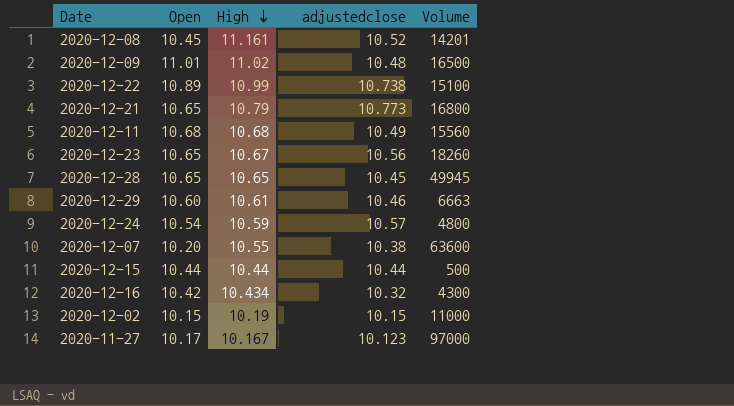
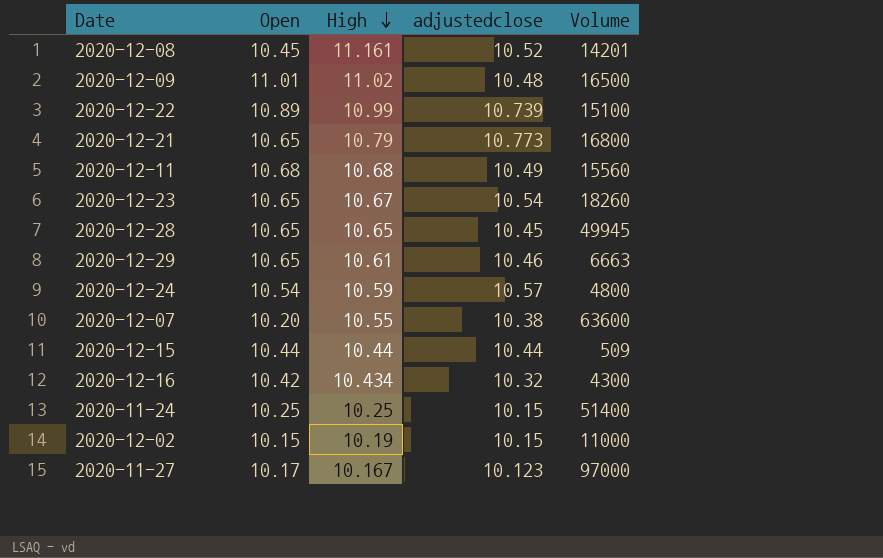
2020-12-22 | adjustedclose: 10.738 -> 10.739
2020-12-23 | adjustedclose: 10.56 -> 10.54
2020-12-29 | Open: 10.60 -> 10.65
2020-12-15 | Volume: 500 -> 509
row 2020-11-24: none -> 10.25 | 10.25 | 10.15 | 51400

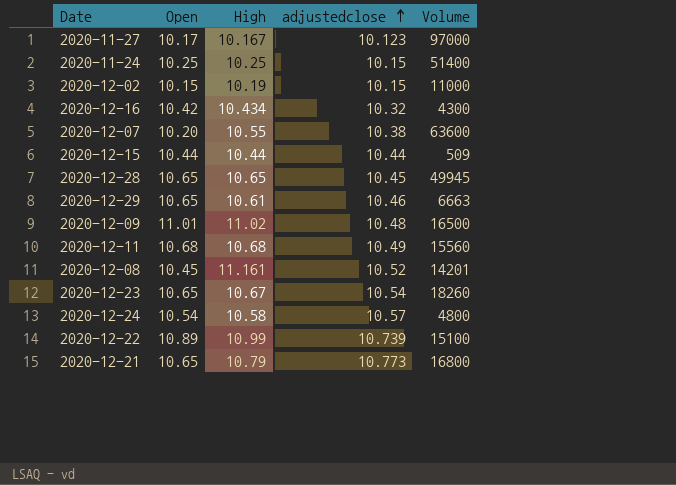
row order: High descending -> adjustedclose ascending
2020-12-24 | High: 10.59 -> 10.58

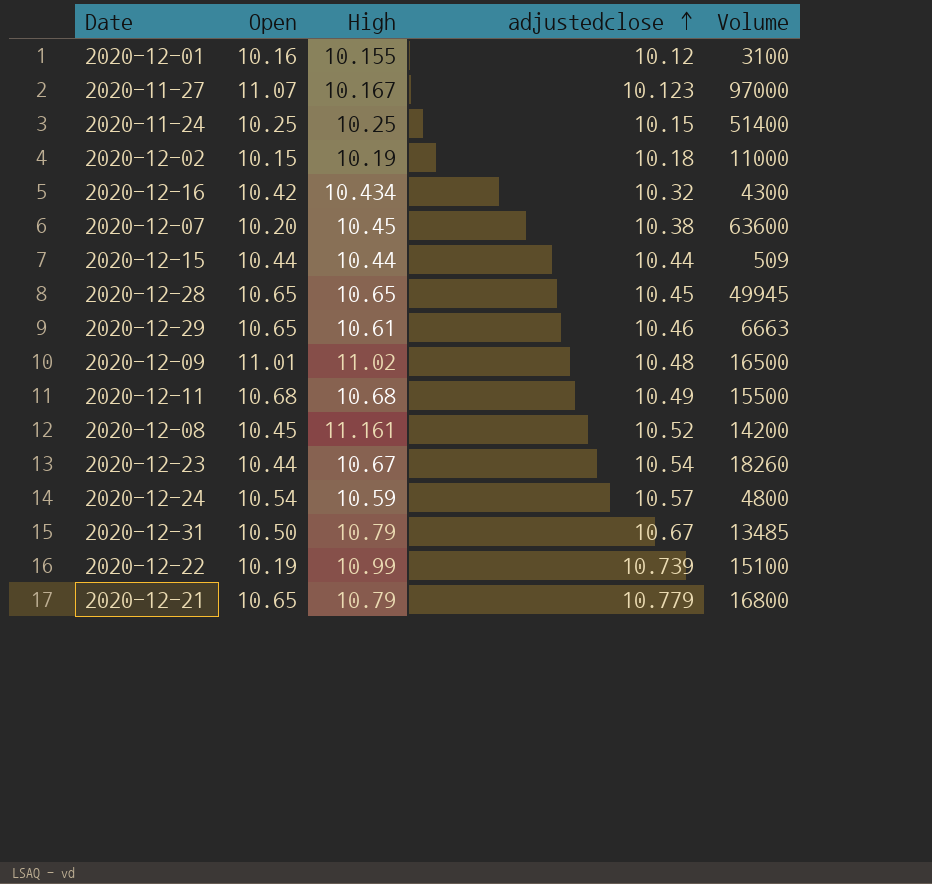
row 2020-12-01: none -> 10.16 | 10.155 | 10.12 | 3100
2020-11-27 | Open: 10.17 -> 11.07
2020-12-02 | adjustedclose: 10.15 -> 10.18
2020-12-07 | High: 10.55 -> 10.45
2020-12-11 | Volume: 15560 -> 15500
2020-12-08 | Volume: 14201 -> 14200
2020-12-23 | Open: 10.65 -> 10.44
2020-12-24 | High: 10.58 -> 10.59
row 2020-12-31: none -> 10.50 | 10.79 | 10.67 | 13485
2020-12-22 | Open: 10.89 -> 10.19
2020-12-21 | adjustedclose: 10.773 -> 10.779

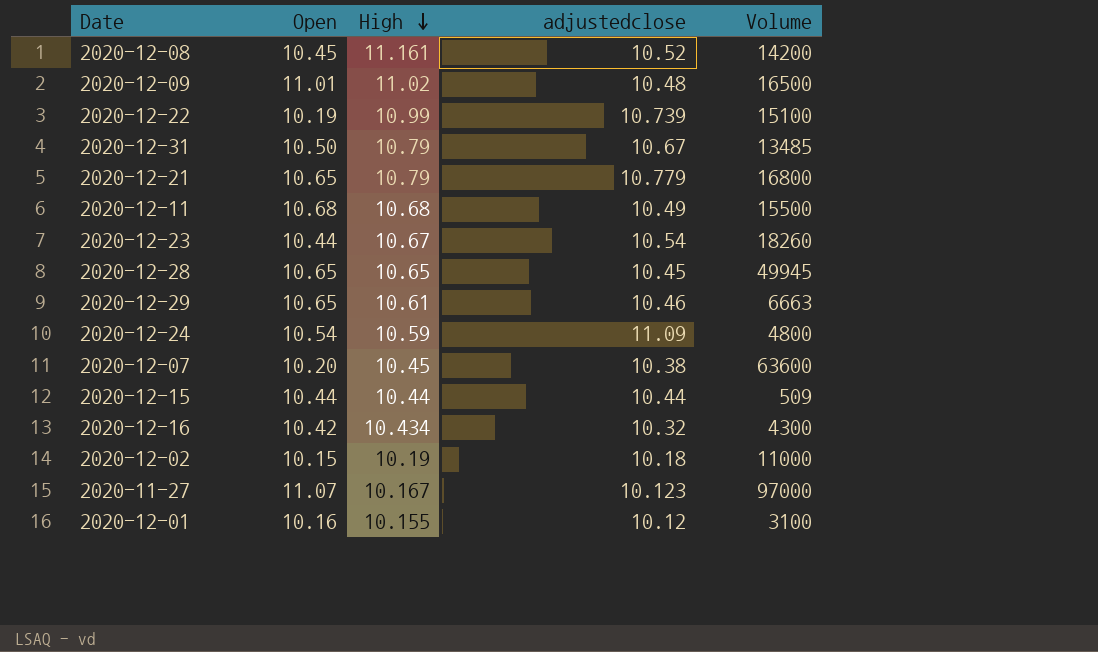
row order: adjustedclose ascending -> High descending
row 2020-11-24: 10.25 | 10.25 | 10.15 | 51400 -> none
2020-12-24 | adjustedclose: 10.57 -> 11.09

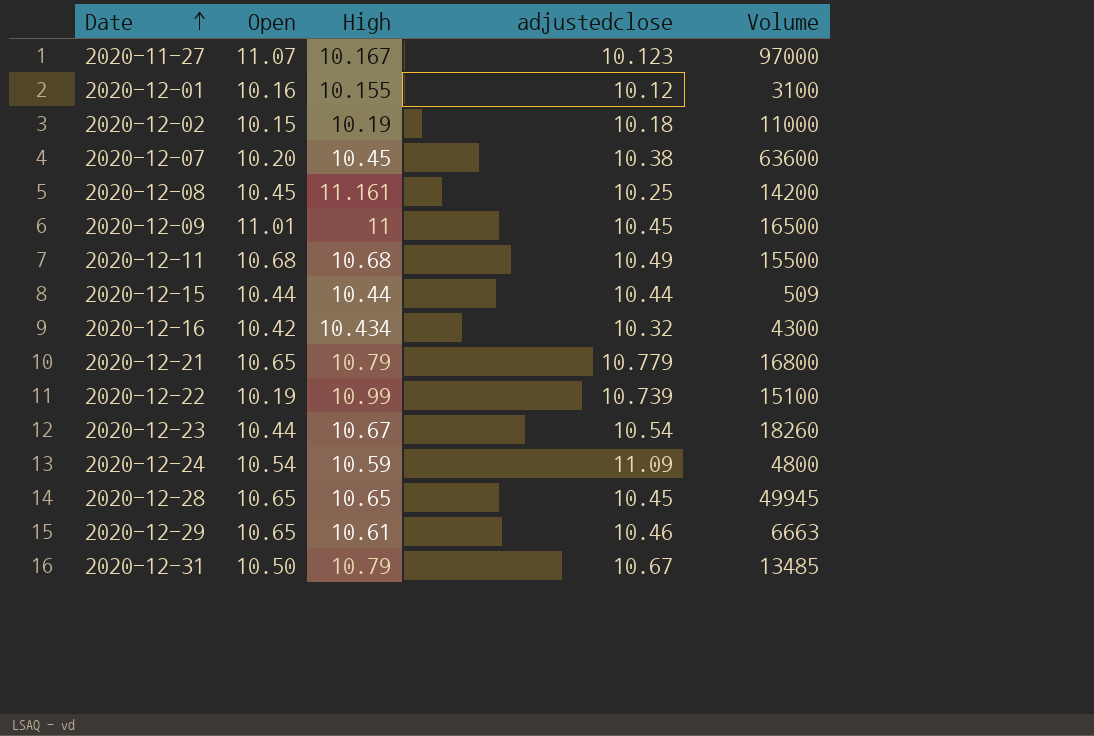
row order: High descending -> Date ascending
2020-12-08 | adjustedclose: 10.52 -> 10.25
2020-12-09 | High: 11.02 -> 11
2020-12-09 | adjustedclose: 10.48 -> 10.45

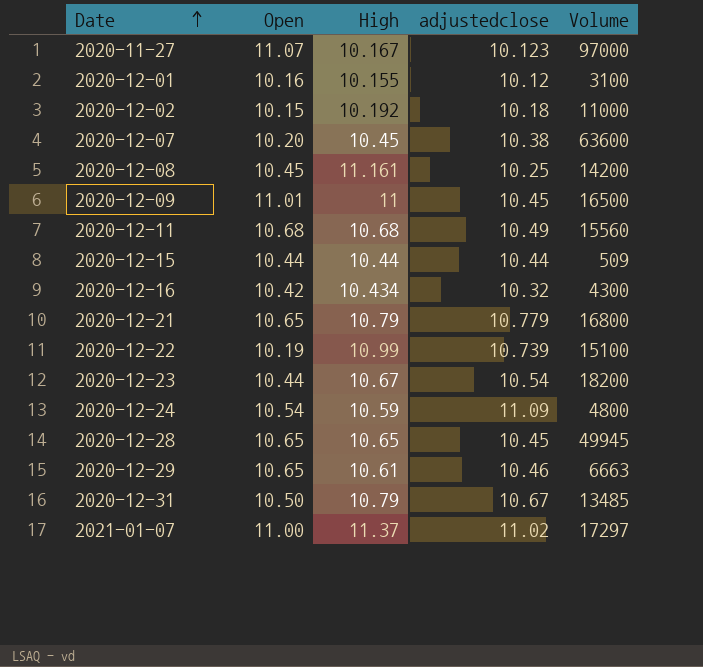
2020-12-02 | High: 10.19 -> 10.192
2020-12-11 | Volume: 15500 -> 15560
2020-12-23 | Volume: 18260 -> 18200
row 2021-01-07: none -> 11.00 | 11.37 | 11.02 | 17297

